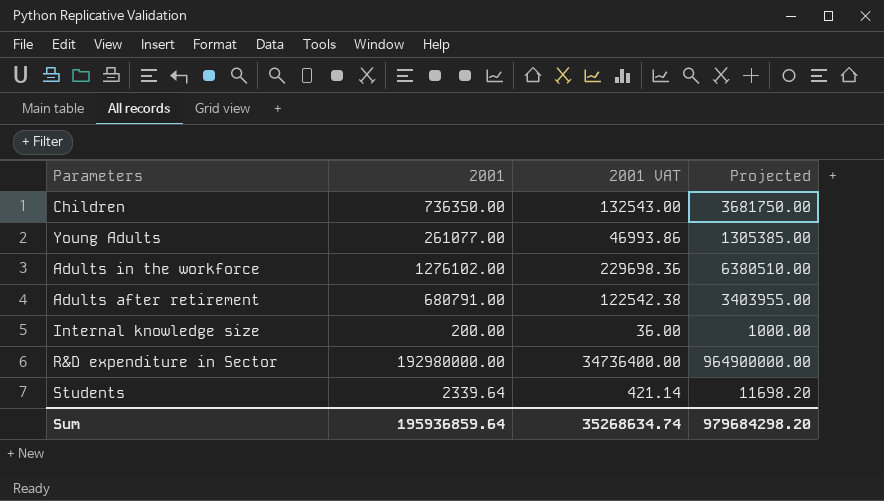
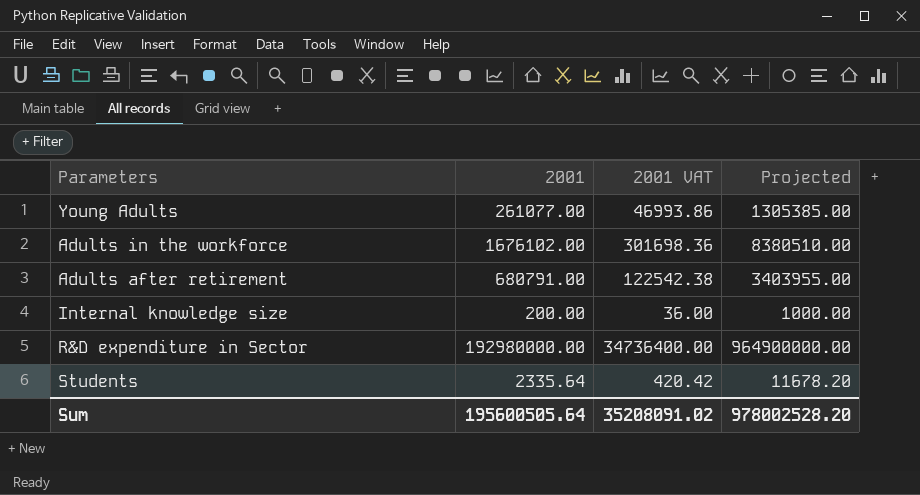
row Children: 736350.00 | 132543.00 | 3681750.00 -> none
Adults in the workforce | 2001: 1276102.00 -> 1676102.00
Adults in the workforce | 2001 VAT: 229698.36 -> 301698.36
Adults in the workforce | Projected: 6380510.00 -> 8380510.00
Students | 2001: 2339.64 -> 2335.64
Students | 2001 VAT: 421.14 -> 420.42
Students | Projected: 11698.20 -> 11678.20
Sum | 2001: 195936859.64 -> 195600505.64
Sum | 2001 VAT: 35268634.74 -> 35208091.02
Sum | Projected: 979684298.20 -> 978002528.20

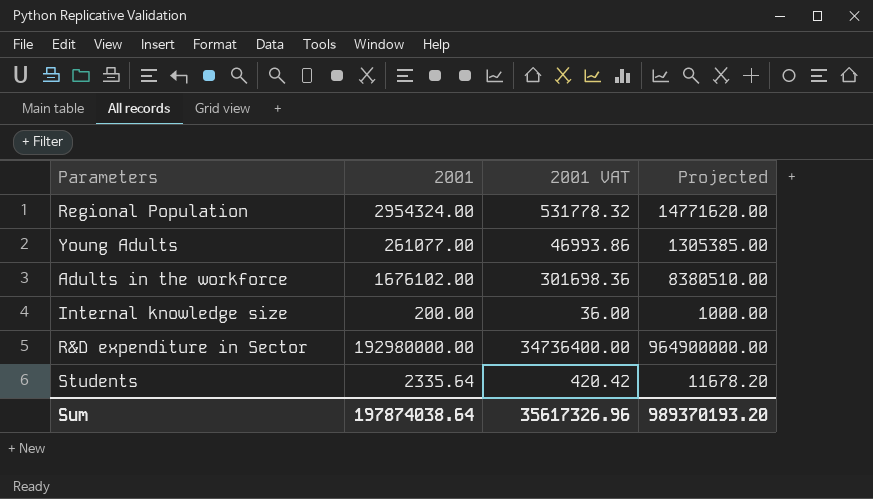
row Adults after retirement: 680791.00 | 122542.38 | 3403955.00 -> none
row Regional Population: none -> 2954324.00 | 531778.32 | 14771620.00
Sum | 2001: 195600505.64 -> 197874038.64
Sum | 2001 VAT: 35208091.02 -> 35617326.96
Sum | Projected: 978002528.20 -> 989370193.20

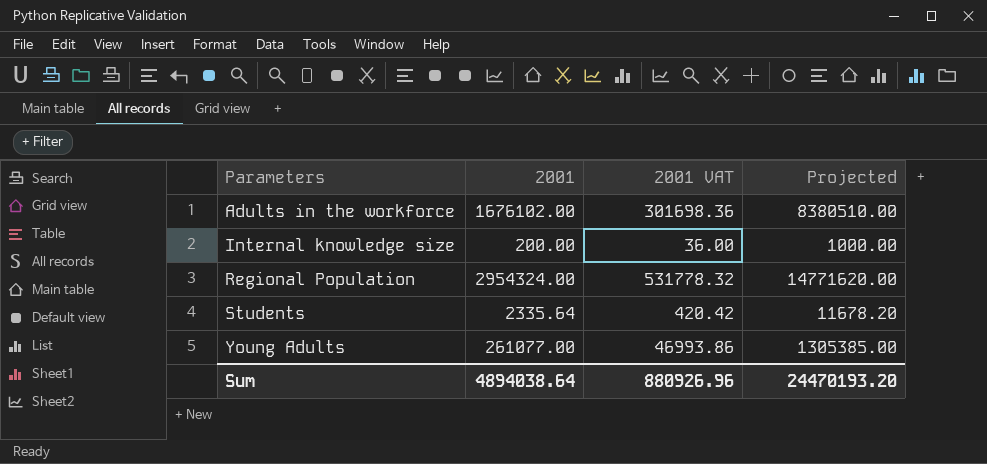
row order: none -> Parameters ascending
row R&D expenditure in Sector: 192980000.00 | 34736400.00 | 964900000.00 -> none
Sum | 2001: 197874038.64 -> 4894038.64
Sum | 2001 VAT: 35617326.96 -> 880926.96
Sum | Projected: 989370193.20 -> 24470193.20

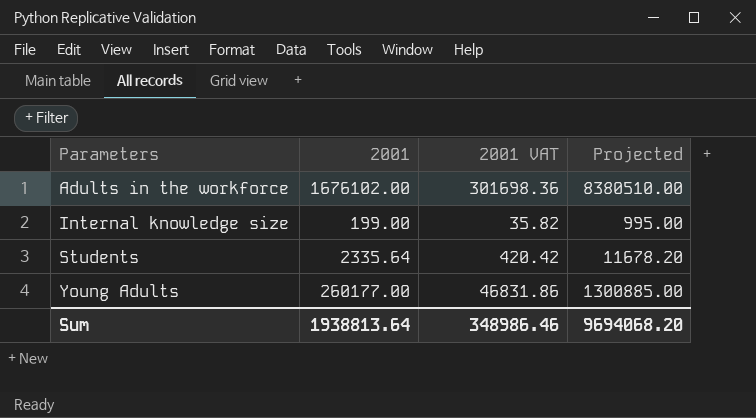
row Regional Population: 2954324.00 | 531778.32 | 14771620.00 -> none
Internal knowledge size | 2001: 200.00 -> 199.00
Internal knowledge size | 2001 VAT: 36.00 -> 35.82
Internal knowledge size | Projected: 1000.00 -> 995.00
Young Adults | 2001: 261077.00 -> 260177.00
Young Adults | 2001 VAT: 46993.86 -> 46831.86
Young Adults | Projected: 1305385.00 -> 1300885.00
Sum | 2001: 4894038.64 -> 1938813.64
Sum | 2001 VAT: 880926.96 -> 348986.46
Sum | Projected: 24470193.20 -> 9694068.20

